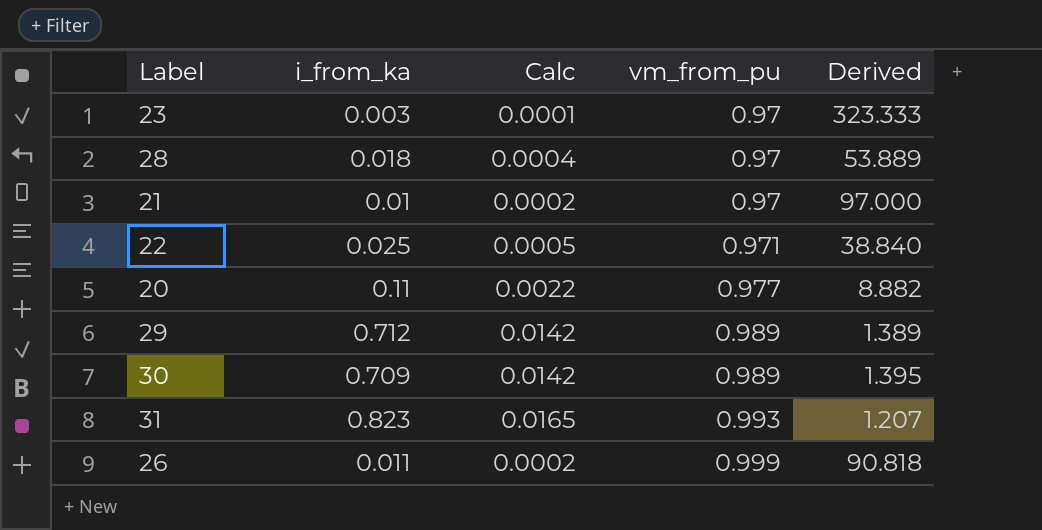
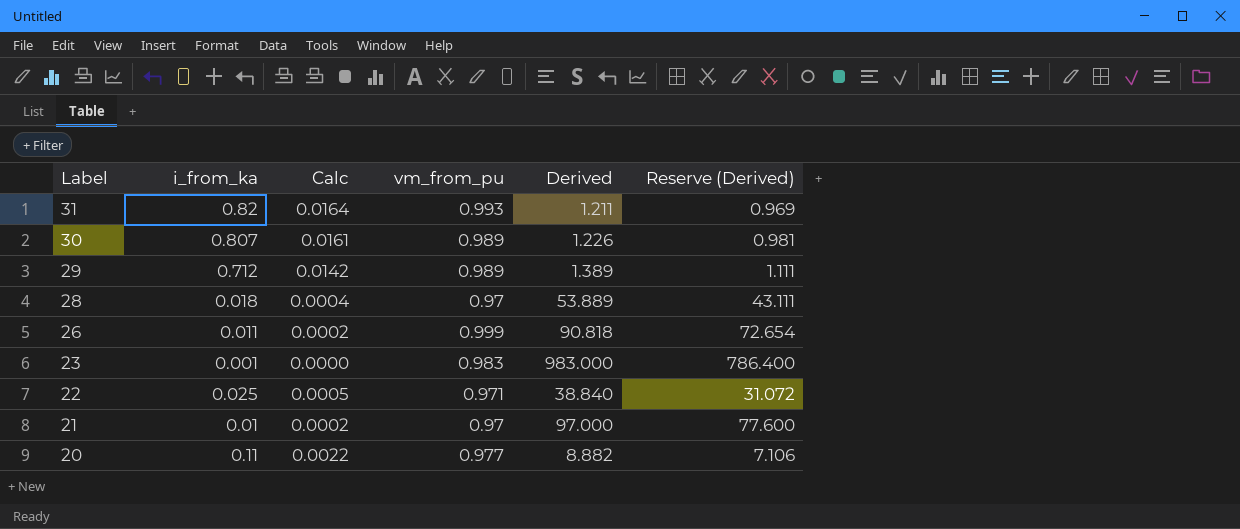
row order: vm_from_pu ascending -> Label descending
column Reserve (Derived) | formula: none -> [Derived] * 0.8
31 | i_from_ka: 0.823 -> 0.82
31 | Calc: 0.0165 -> 0.0164
31 | Derived: 1.207 -> 1.211
30 | i_from_ka: 0.709 -> 0.807
30 | Calc: 0.0142 -> 0.0161
30 | Derived: 1.395 -> 1.226
23 | i_from_ka: 0.003 -> 0.001
23 | Calc: 0.0001 -> 0.0000
23 | vm_from_pu: 0.97 -> 0.983
23 | Derived: 323.333 -> 983.000

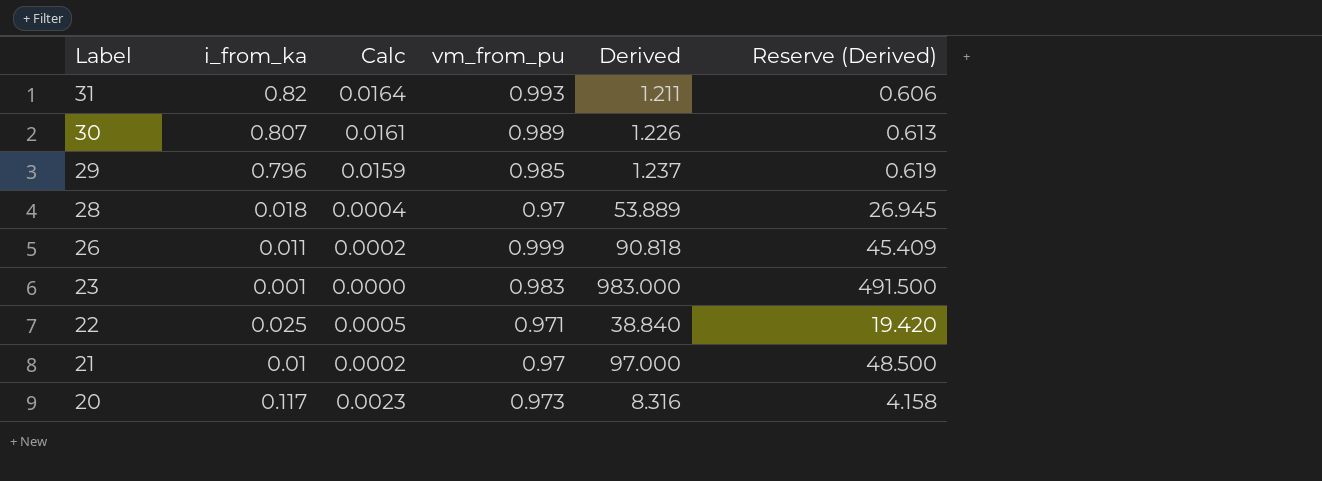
column Reserve (Derived) | formula: [Derived] * 0.8 -> [Derived] * 0.5
29 | i_from_ka: 0.712 -> 0.796
29 | Calc: 0.0142 -> 0.0159
29 | vm_from_pu: 0.989 -> 0.985
29 | Derived: 1.389 -> 1.237
20 | i_from_ka: 0.11 -> 0.117
20 | Calc: 0.0022 -> 0.0023
20 | vm_from_pu: 0.977 -> 0.973
20 | Derived: 8.882 -> 8.316

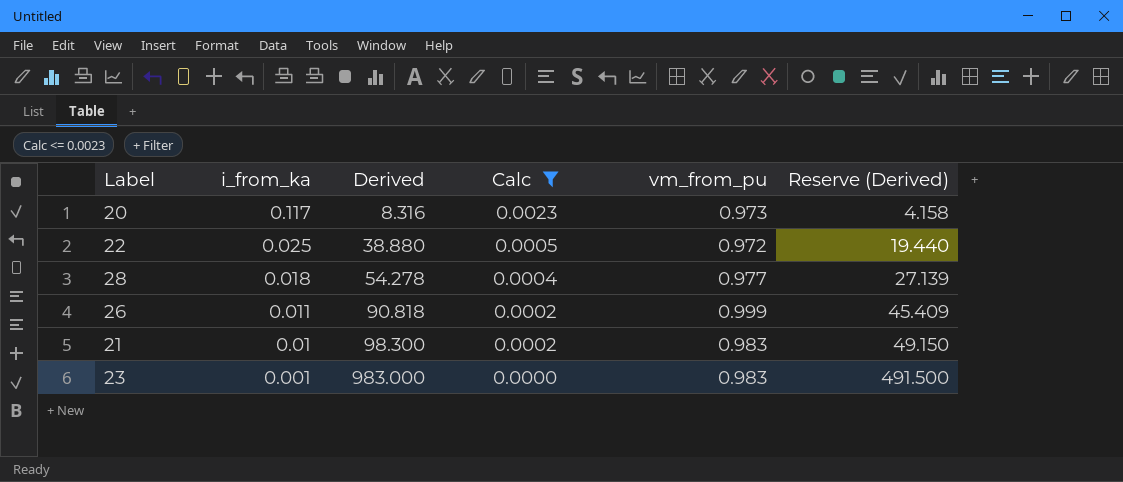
filter: none -> Calc <= 0.0023
row order: Label descending -> i_from_ka descending
column Derived | position: 5 -> 3
22 | Derived: 38.840 -> 38.880
22 | vm_from_pu: 0.971 -> 0.972
22 | Reserve (Derived): 19.420 -> 19.440
28 | Derived: 53.889 -> 54.278
28 | vm_from_pu: 0.97 -> 0.977
28 | Reserve (Derived): 26.945 -> 27.139
21 | Derived: 97.000 -> 98.300
21 | vm_from_pu: 0.97 -> 0.983
21 | Reserve (Derived): 48.500 -> 49.150

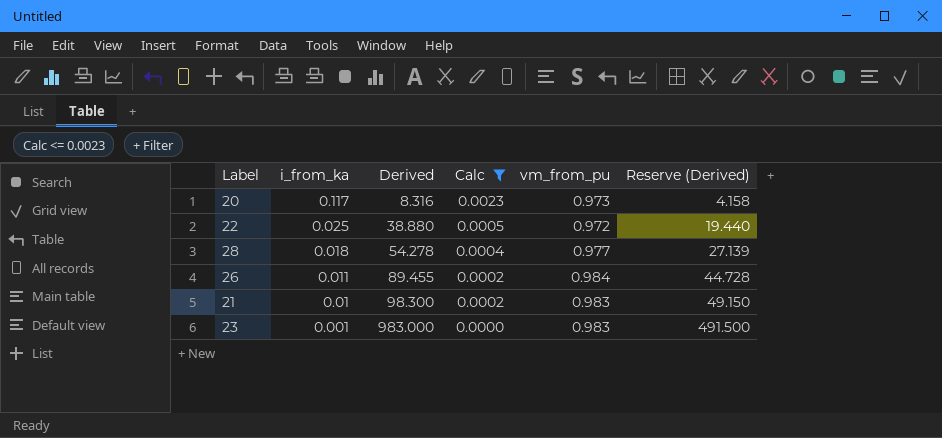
26 | Derived: 90.818 -> 89.455
26 | vm_from_pu: 0.999 -> 0.984
26 | Reserve (Derived): 45.409 -> 44.728

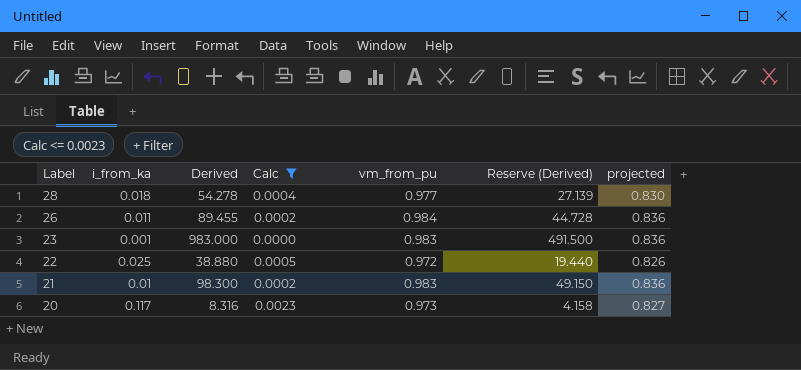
row order: i_from_ka descending -> Label descending
column projected | formula: none -> [vm_from_pu] * 0.85

